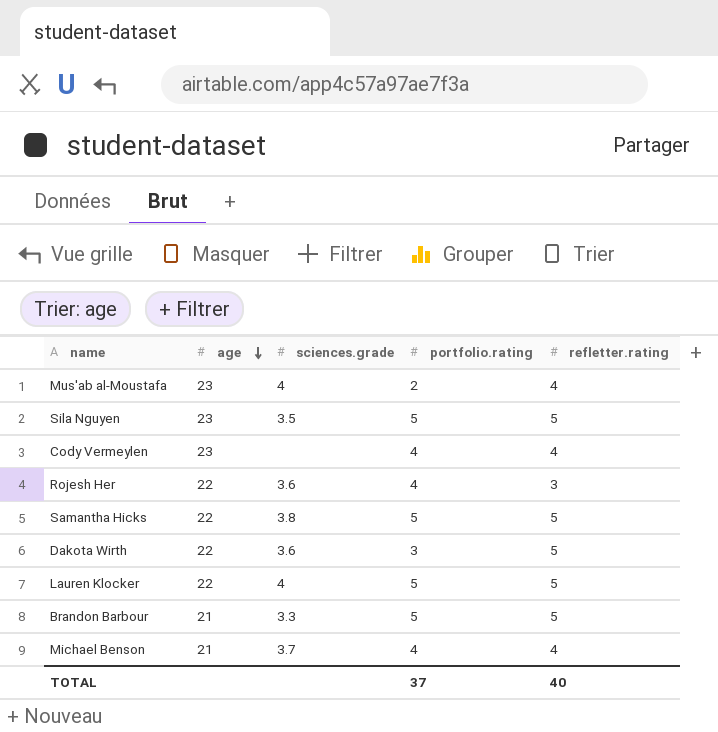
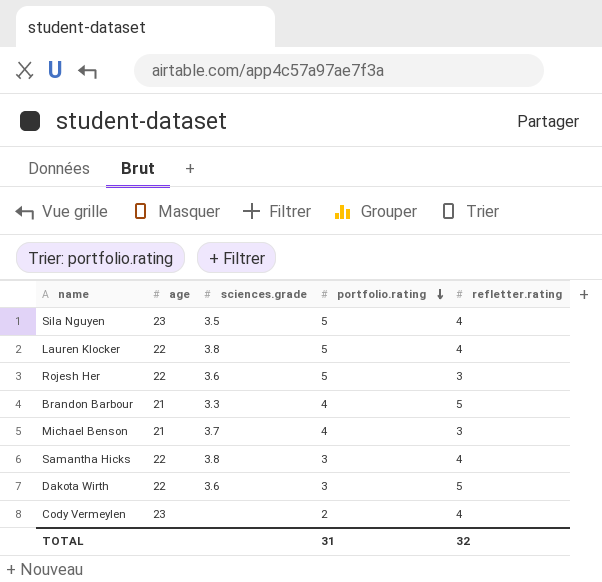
row order: age descending -> portfolio.rating descending
row Mus'ab al-Moustafa: 23 | 4 | 2 | 4 -> none
Sila Nguyen | refletter.rating: 5 -> 4
Lauren Klocker | sciences.grade: 4 -> 3.8
Lauren Klocker | refletter.rating: 5 -> 4
Rojesh Her | portfolio.rating: 4 -> 5
Brandon Barbour | portfolio.rating: 5 -> 4
Michael Benson | refletter.rating: 4 -> 3
Samantha Hicks | portfolio.rating: 5 -> 3
Samantha Hicks | refletter.rating: 5 -> 4
Cody Vermeylen | portfolio.rating: 4 -> 2
TOTAL | portfolio.rating: 37 -> 31
TOTAL | refletter.rating: 40 -> 32

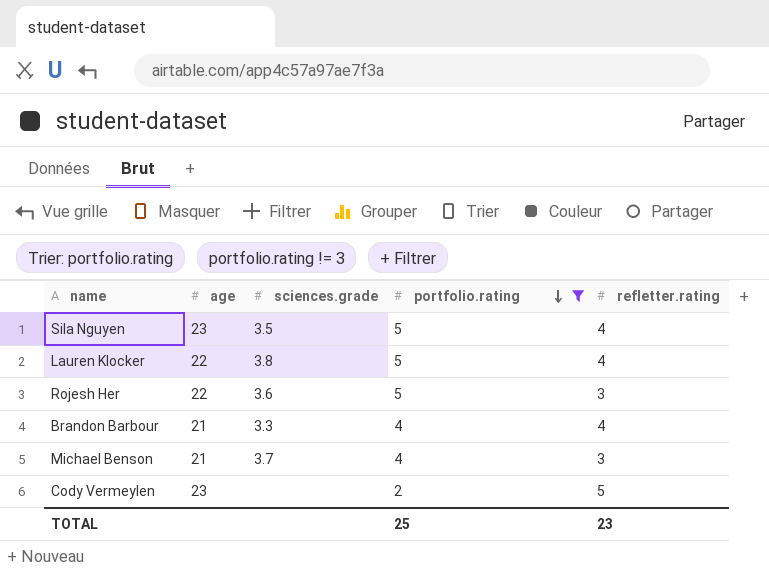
filter: none -> portfolio.rating != 3
Brandon Barbour | refletter.rating: 5 -> 4
Cody Vermeylen | refletter.rating: 4 -> 5
TOTAL | portfolio.rating: 31 -> 25
TOTAL | refletter.rating: 32 -> 23

